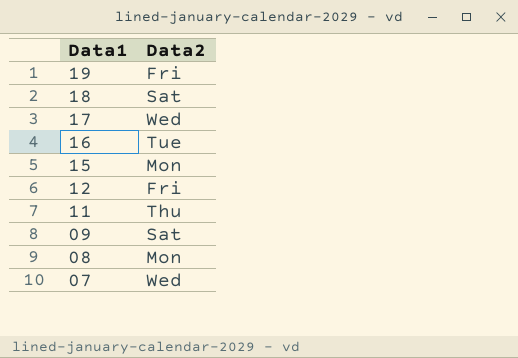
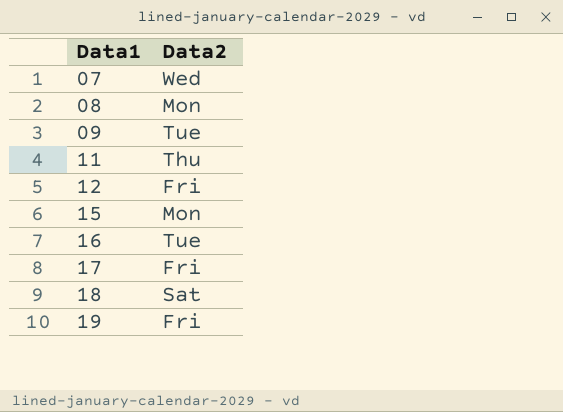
row order: Data1 descending -> Data1 ascending
09 | Data2: Sat -> Tue
17 | Data2: Wed -> Fri

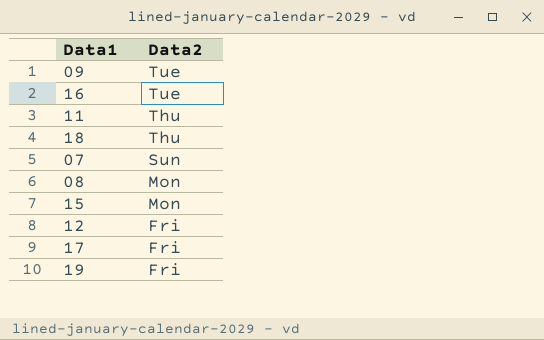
row order: Data1 ascending -> Data2 descending
18 | Data2: Sat -> Thu
07 | Data2: Wed -> Sun

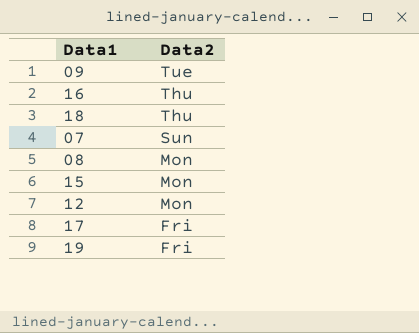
row 11: Thu -> none
16 | Data2: Tue -> Thu
12 | Data2: Fri -> Mon

